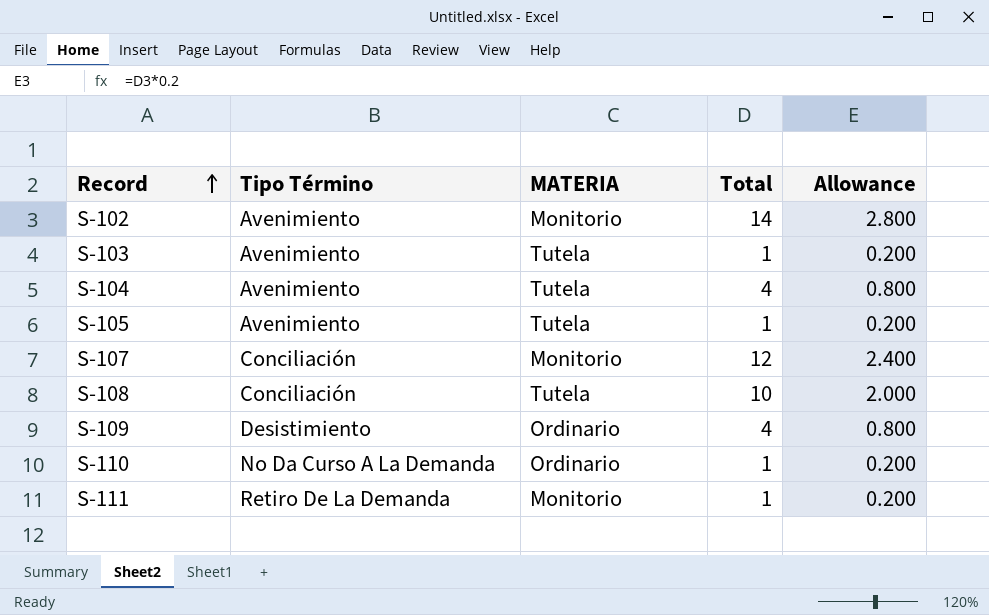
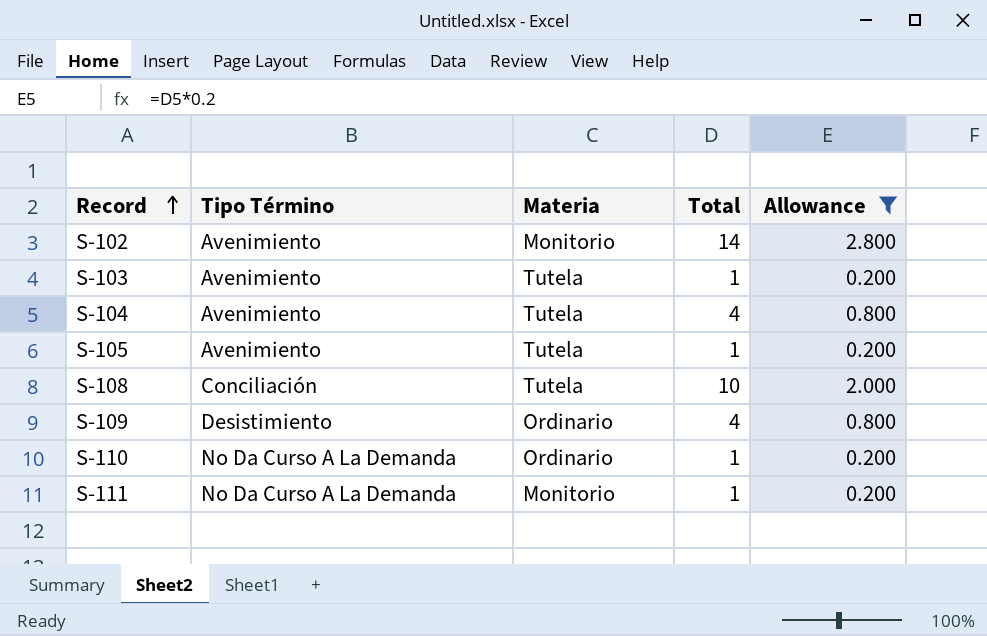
filter: none -> Allowance != 2.400
column name: MATERIA -> Materia
S-111 | Tipo Término: Retiro De La Demanda -> No Da Curso A La Demanda

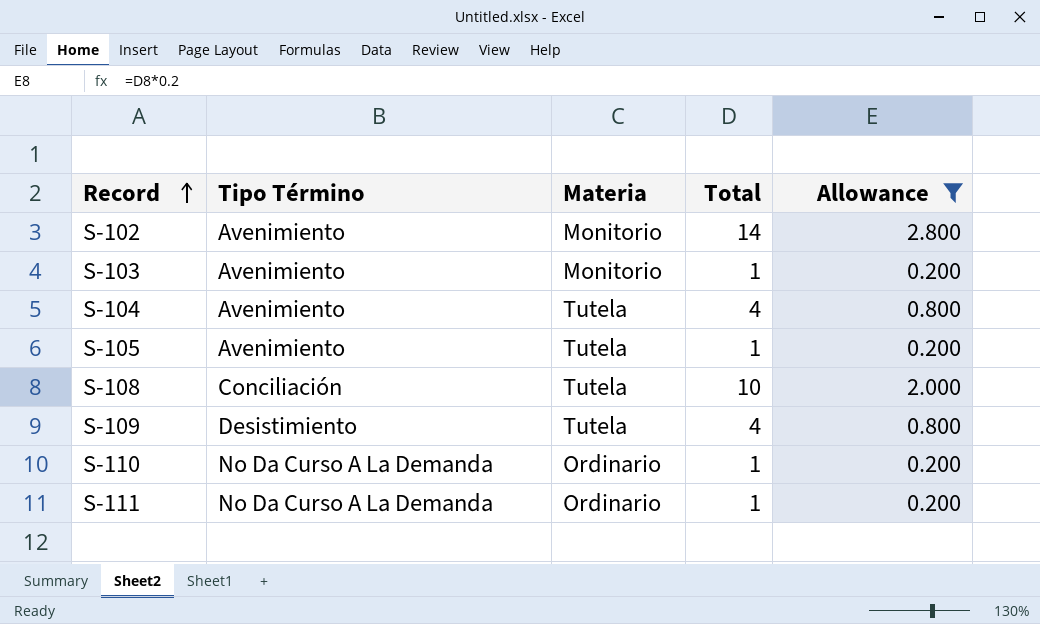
S-103 | Materia: Tutela -> Monitorio
S-109 | Materia: Ordinario -> Tutela
S-111 | Materia: Monitorio -> Ordinario

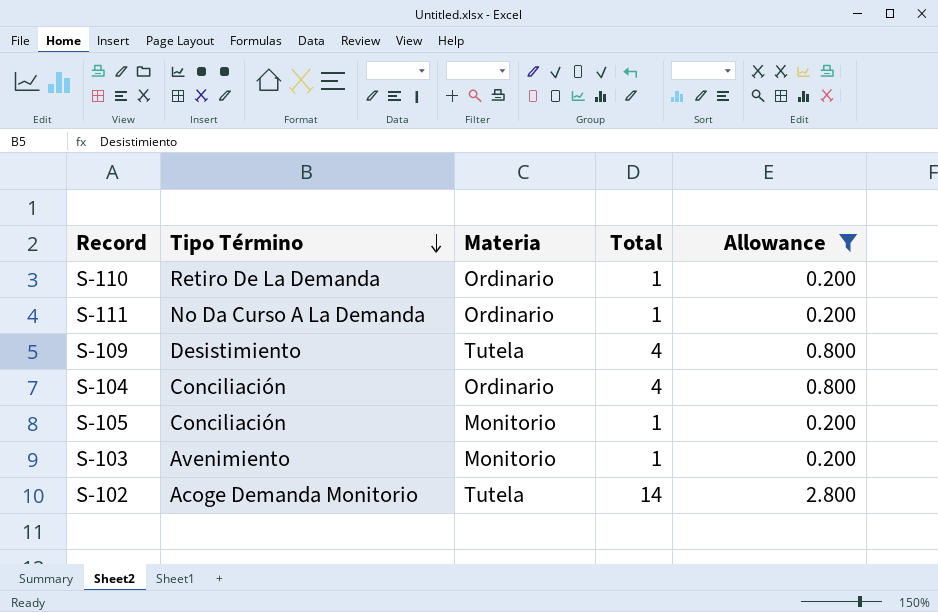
row order: Record ascending -> Tipo Término descending
row S-108: Conciliación | Tutela | 10 | 2.000 -> none
S-110 | Tipo Término: No Da Curso A La Demanda -> Retiro De La Demanda
S-104 | Tipo Término: Avenimiento -> Conciliación
S-104 | Materia: Tutela -> Ordinario
S-105 | Tipo Término: Avenimiento -> Conciliación
S-105 | Materia: Tutela -> Monitorio
S-102 | Tipo Término: Avenimiento -> Acoge Demanda Monitorio
S-102 | Materia: Monitorio -> Tutela

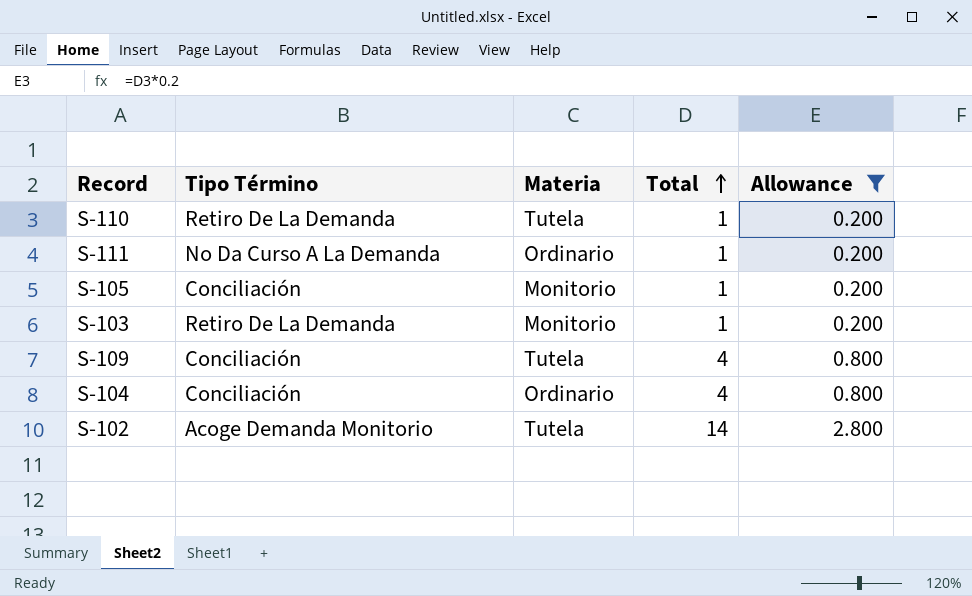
row order: Tipo Término descending -> Total ascending
S-110 | Materia: Ordinario -> Tutela
S-103 | Tipo Término: Avenimiento -> Retiro De La Demanda
S-109 | Tipo Término: Desistimiento -> Conciliación

